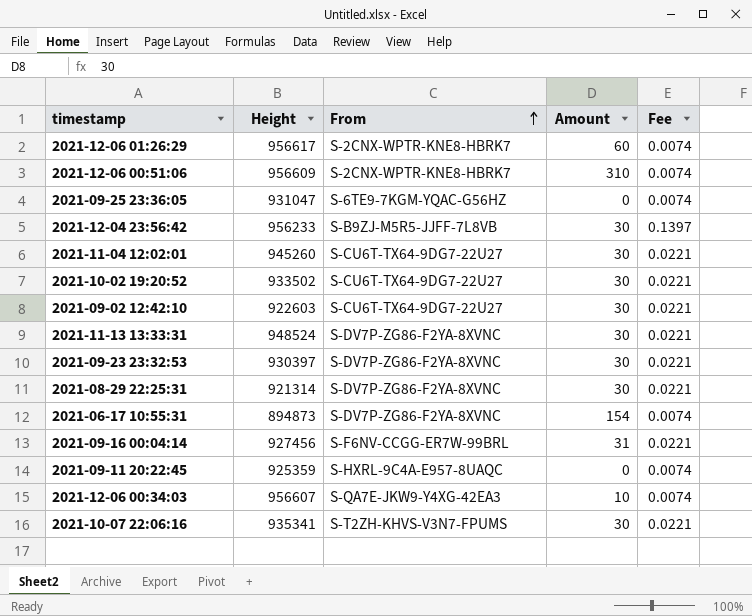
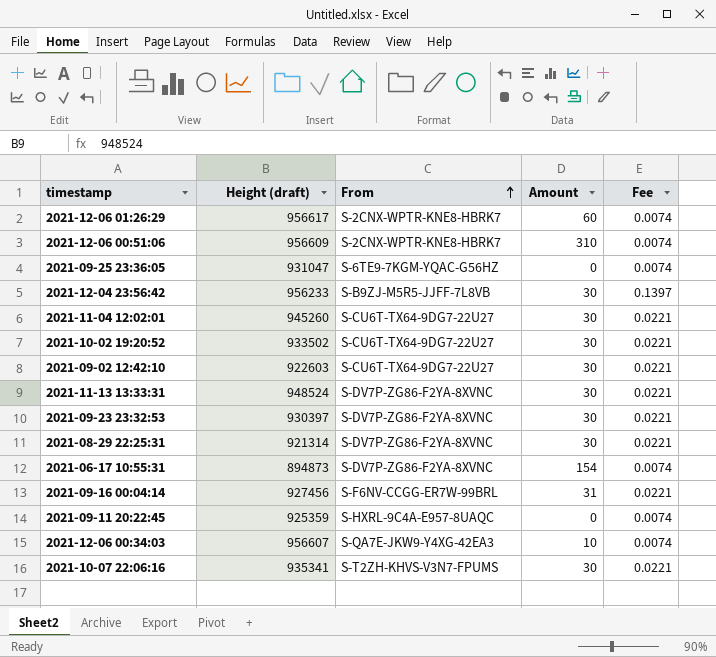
column name: Height -> Height (draft)

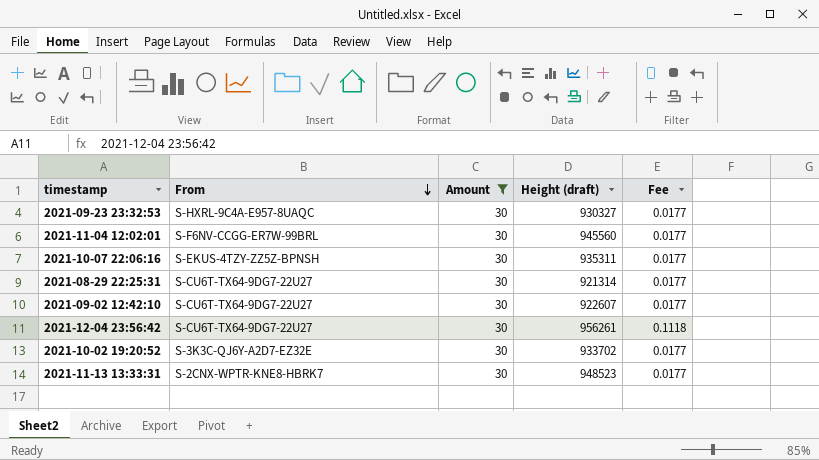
filter: none -> Amount = 30
row order: From ascending -> From descending
column Height (draft) | position: 2 -> 4
2021-09-23 23:32:53 | From: S-DV7P-ZG86-F2YA-8XVNC -> S-HXRL-9C4A-E957-8UAQC
2021-09-23 23:32:53 | Height (draft): 930397 -> 930327
2021-09-23 23:32:53 | Fee: 0.0221 -> 0.0177
2021-11-04 12:02:01 | From: S-CU6T-TX64-9DG7-22U27 -> S-F6NV-CCGG-ER7W-99BRL
2021-11-04 12:02:01 | Height (draft): 945260 -> 945560
2021-11-04 12:02:01 | Fee: 0.0221 -> 0.0177
2021-10-07 22:06:16 | From: S-T2ZH-KHVS-V3N7-FPUMS -> S-EKUS-4TZY-ZZ5Z-BPNSH
2021-10-07 22:06:16 | Height (draft): 935341 -> 935311
2021-10-07 22:06:16 | Fee: 0.0221 -> 0.0177
2021-08-29 22:25:31 | From: S-DV7P-ZG86-F2YA-8XVNC -> S-CU6T-TX64-9DG7-22U27
2021-08-29 22:25:31 | Fee: 0.0221 -> 0.0177
2021-09-02 12:42:10 | Height (draft): 922603 -> 922607
2021-09-02 12:42:10 | Fee: 0.0221 -> 0.0177
2021-12-04 23:56:42 | From: S-B9ZJ-M5R5-JJFF-7L8VB -> S-CU6T-TX64-9DG7-22U27
2021-12-04 23:56:42 | Height (draft): 956233 -> 956261
2021-12-04 23:56:42 | Fee: 0.1397 -> 0.1118
2021-10-02 19:20:52 | From: S-CU6T-TX64-9DG7-22U27 -> S-3K3C-QJ6Y-A2D7-EZ32E
2021-10-02 19:20:52 | Height (draft): 933502 -> 933702
2021-10-02 19:20:52 | Fee: 0.0221 -> 0.0177
2021-11-13 13:33:31 | From: S-DV7P-ZG86-F2YA-8XVNC -> S-2CNX-WPTR-KNE8-HBRK7
2021-11-13 13:33:31 | Height (draft): 948524 -> 948523
2021-11-13 13:33:31 | Fee: 0.0221 -> 0.0177

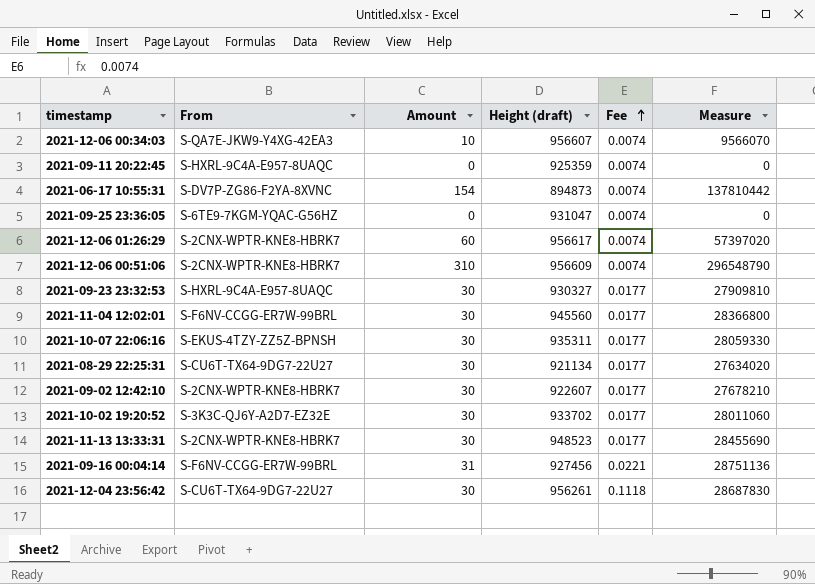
filter: Amount = 30 -> none
row order: From descending -> Fee ascending
column Measure | formula: none -> [Amount] * [Height (draft)]
2021-08-29 22:25:31 | Height (draft): 921314 -> 921134
2021-09-02 12:42:10 | From: S-CU6T-TX64-9DG7-22U27 -> S-2CNX-WPTR-KNE8-HBRK7

